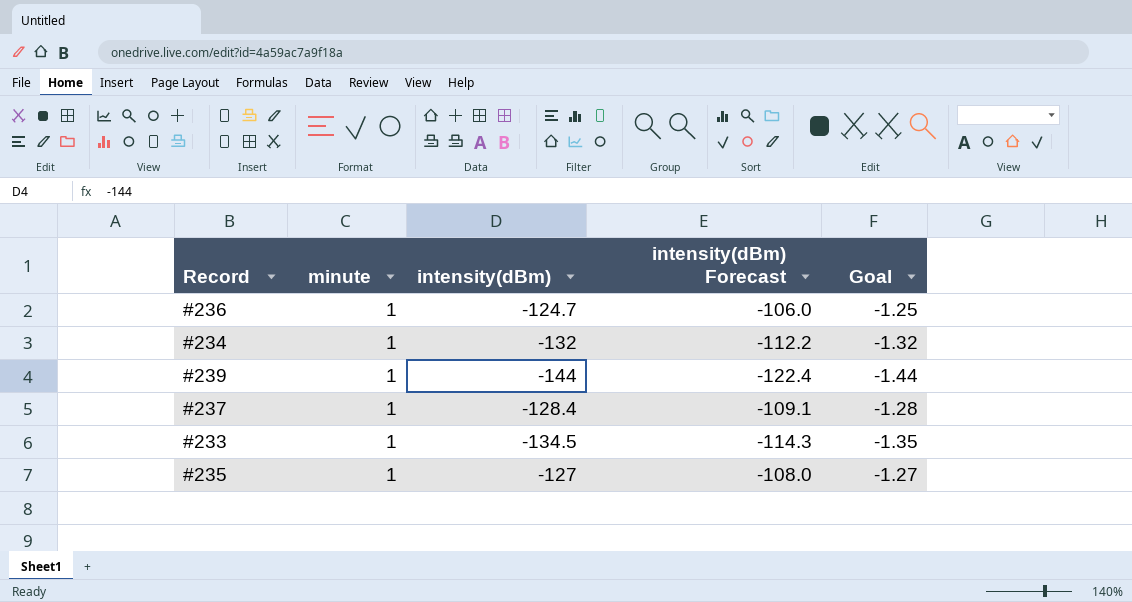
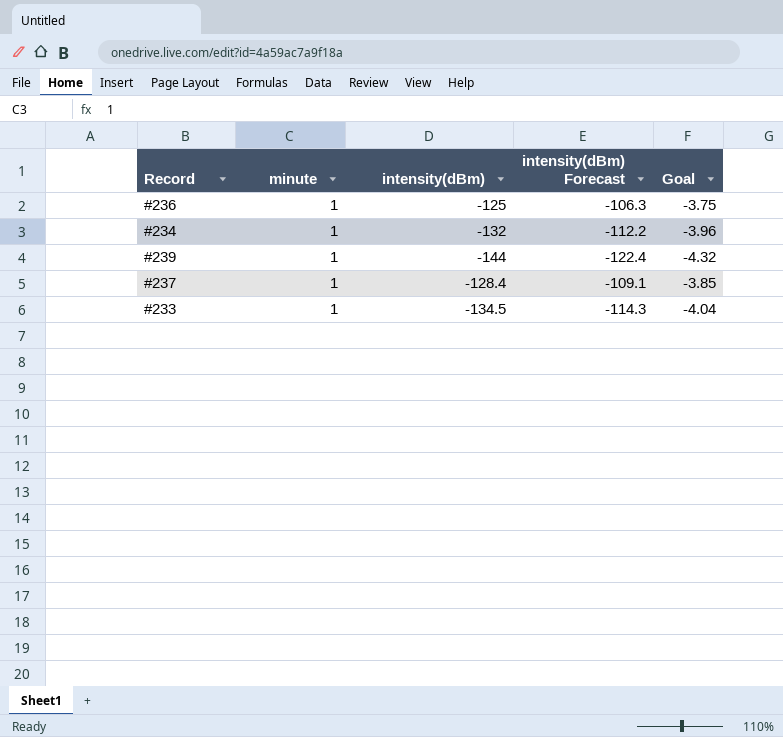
column Goal | formula: [intensity(dBm)] * 0.01 -> [intensity(dBm)] * 0.03
row #235: 1 | -127 | -108.0 | -1.27 -> none
#236 | intensity(dBm): -124.7 -> -125
#236 | intensity(dBm) Forecast: -106.0 -> -106.3

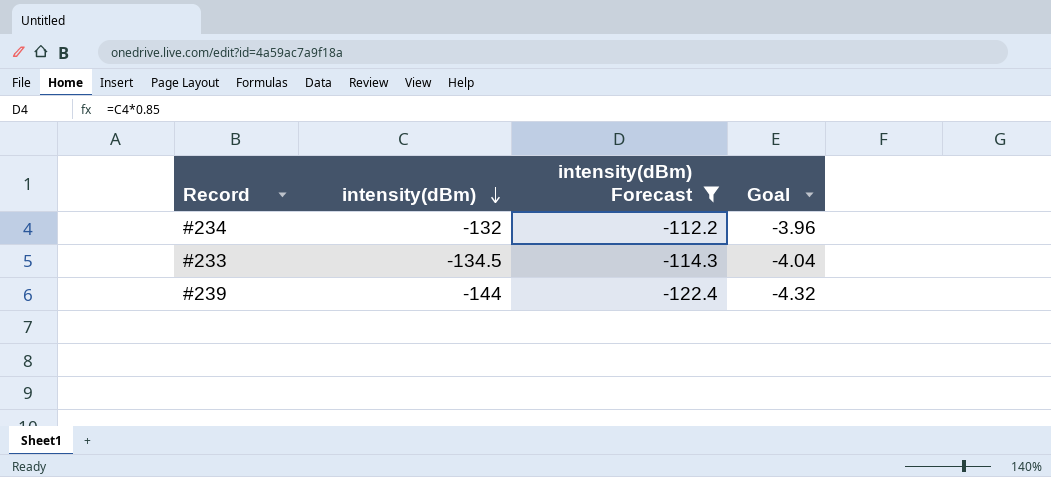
filter: none -> intensity(dBm) Forecast <= -112.2
row order: none -> intensity(dBm) descending
column minute | position: 2 -> none

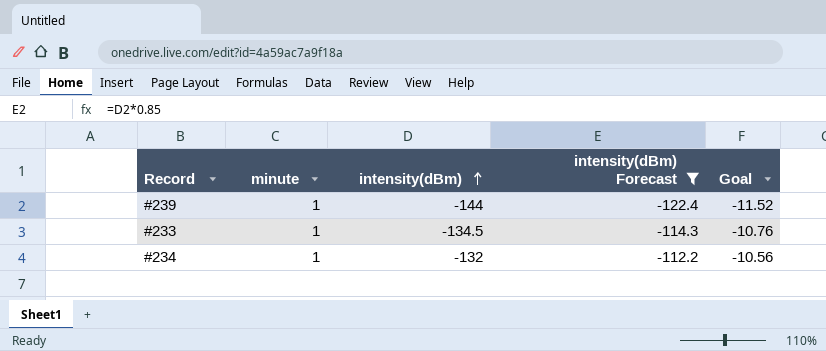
row order: intensity(dBm) descending -> intensity(dBm) ascending
column minute | position: none -> 2
column Goal | formula: [intensity(dBm)] * 0.03 -> [intensity(dBm)] * 0.08

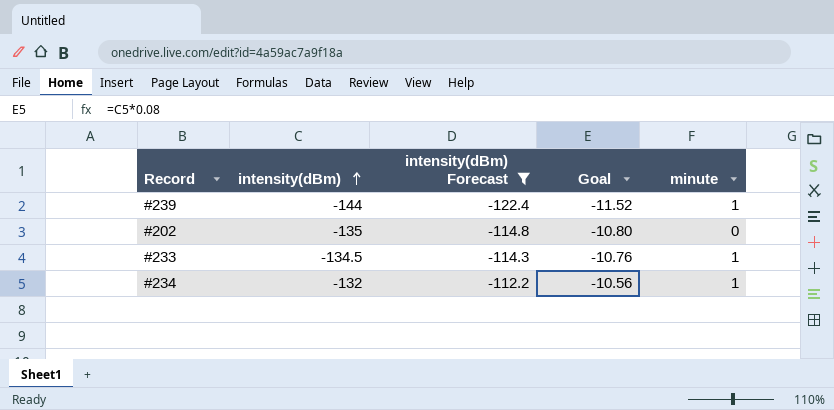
column minute | position: 2 -> 5
row #202: none -> -135 | -114.8 | -10.80 | 0

